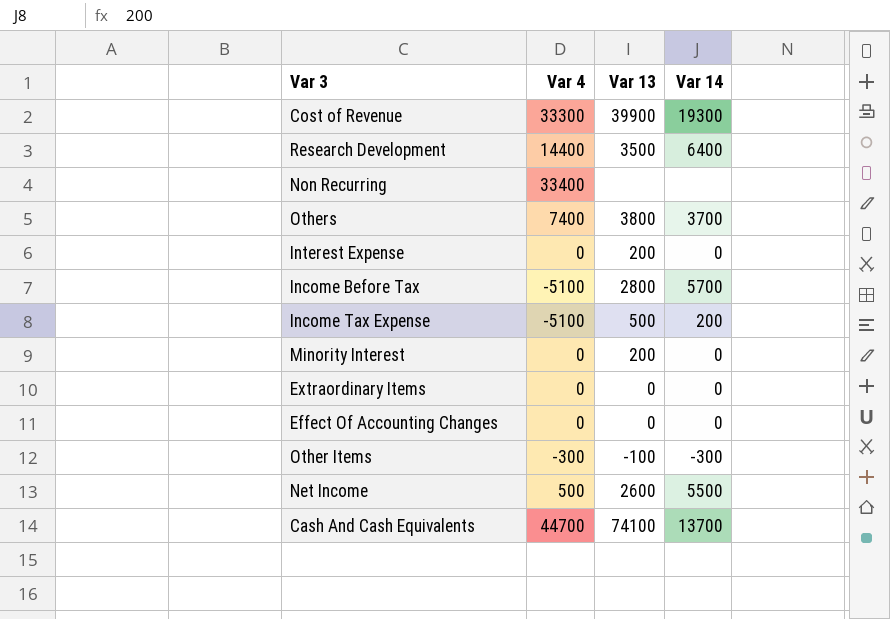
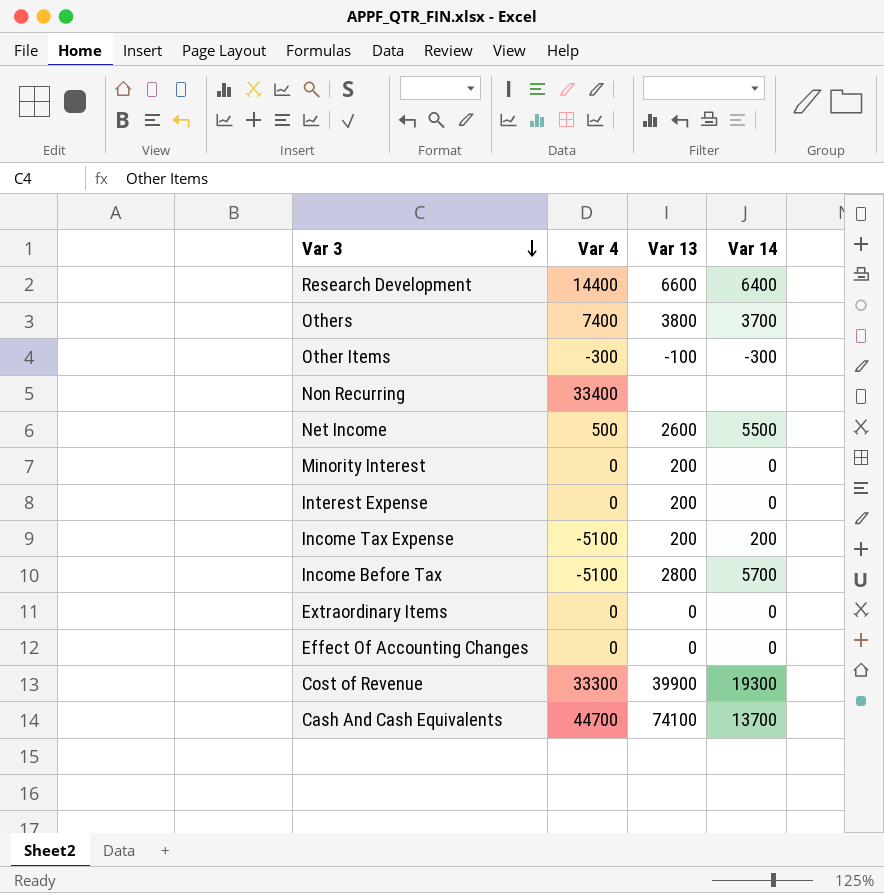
row order: none -> Var 3 descending
Research Development | Var 13: 3500 -> 6600
Income Tax Expense | Var 13: 500 -> 200

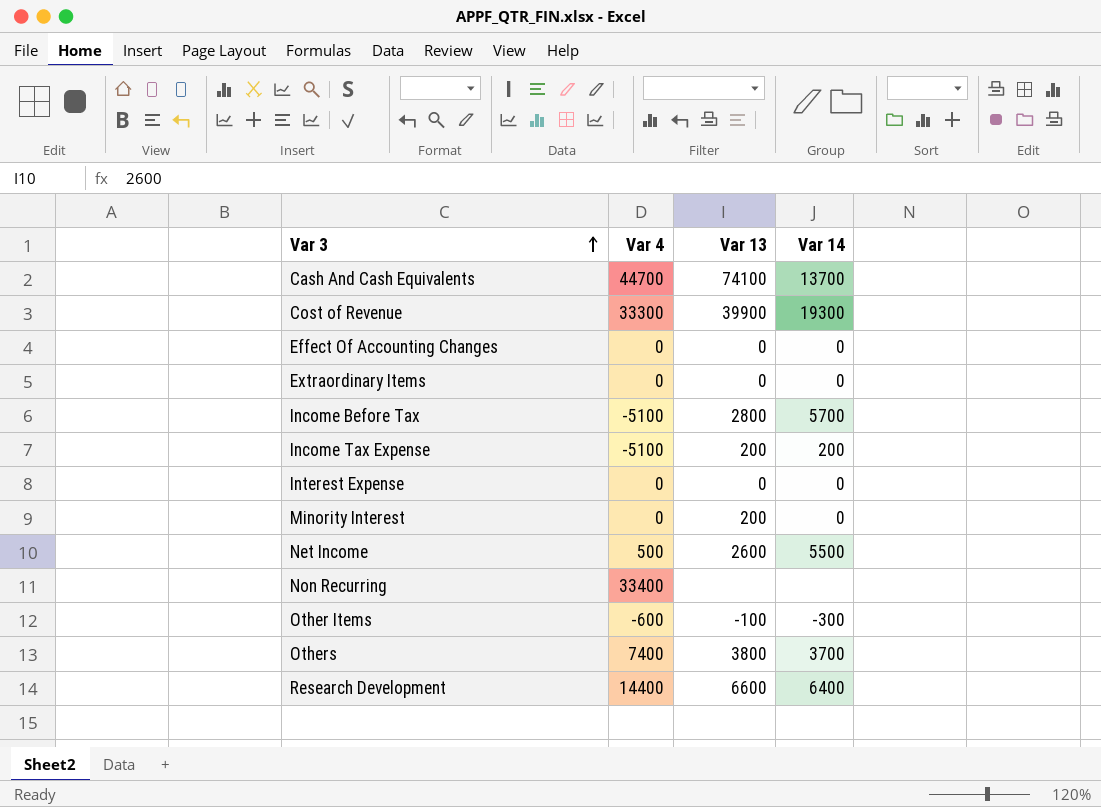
row order: Var 3 descending -> Var 3 ascending
Interest Expense | Var 13: 200 -> 0
Other Items | Var 4: -300 -> -600

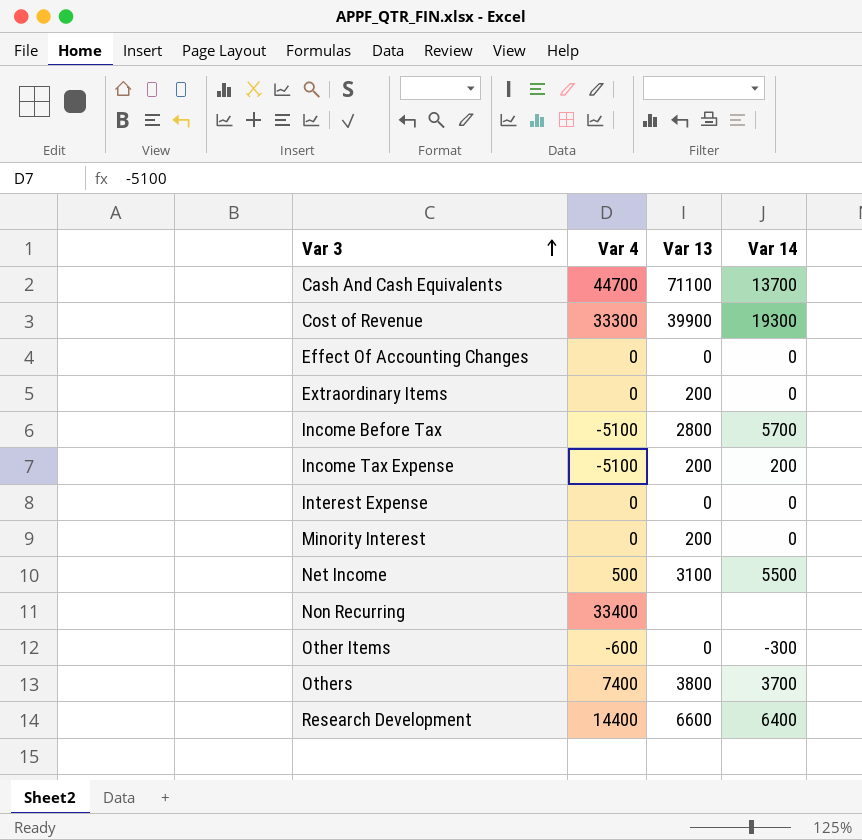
Cash And Cash Equivalents | Var 13: 74100 -> 71100
Extraordinary Items | Var 13: 0 -> 200
Net Income | Var 13: 2600 -> 3100
Other Items | Var 13: -100 -> 0

